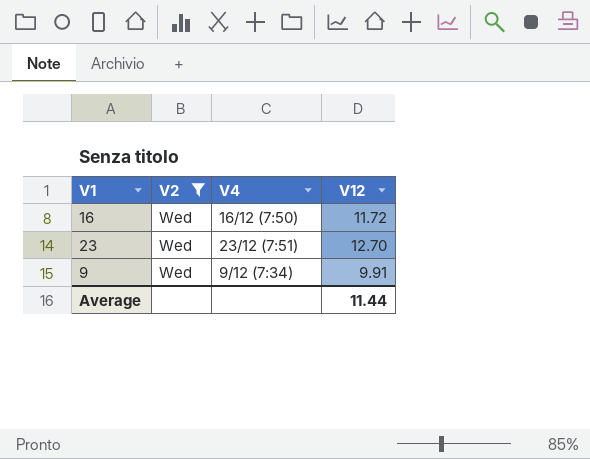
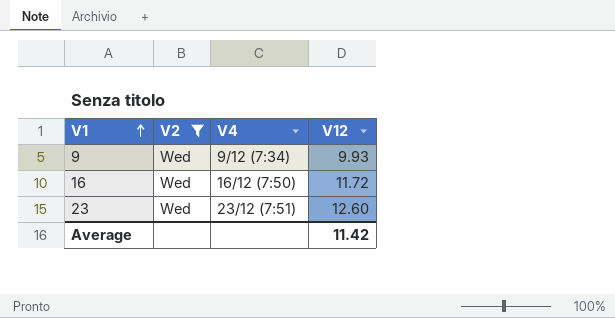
row order: none -> V1 ascending
9 | V12: 9.91 -> 9.93
23 | V12: 12.70 -> 12.60
Average | V12: 11.44 -> 11.42

